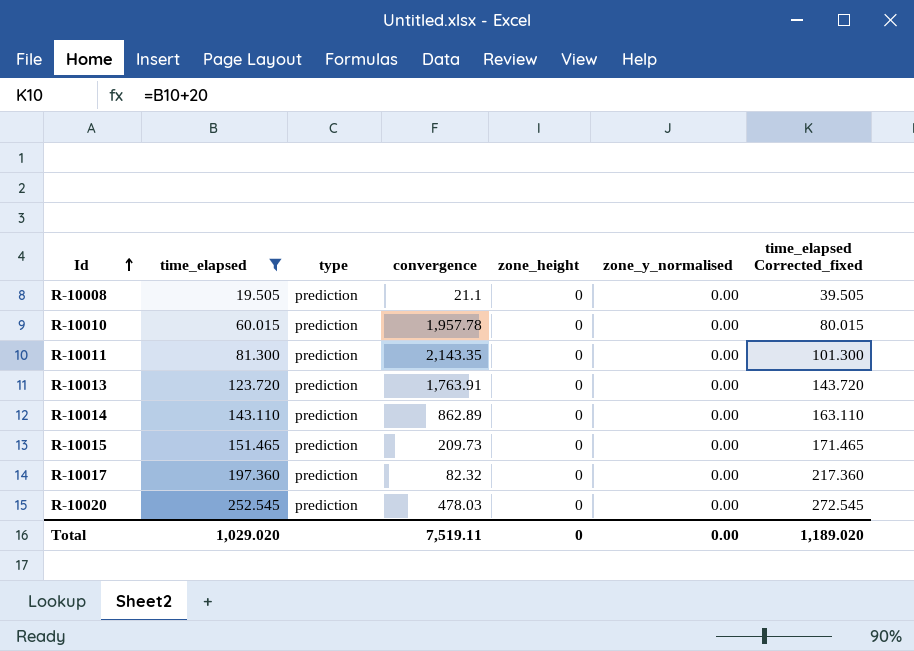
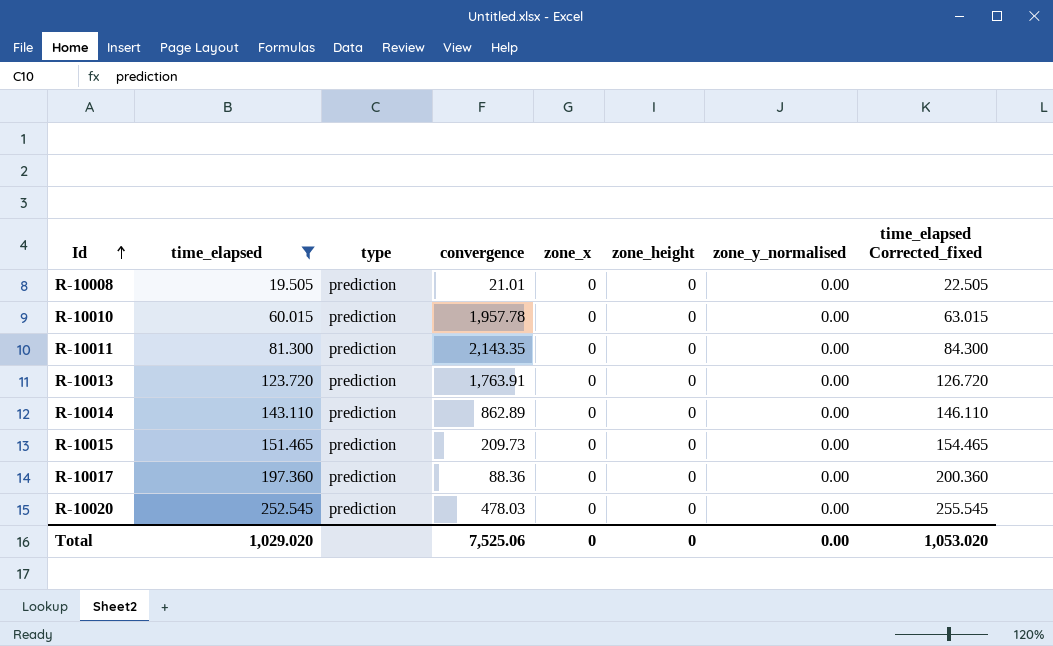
column zone_x | position: none -> 5
column time_elapsed Corrected_fixed | formula: [time_elapsed] + 20 -> [time_elapsed] + 3
R-10008 | convergence: 21.1 -> 21.01
R-10017 | convergence: 82.32 -> 88.36
Total | convergence: 7,519.11 -> 7,525.06
Total | time_elapsed Corrected_fixed: 1,189.020 -> 1,053.020

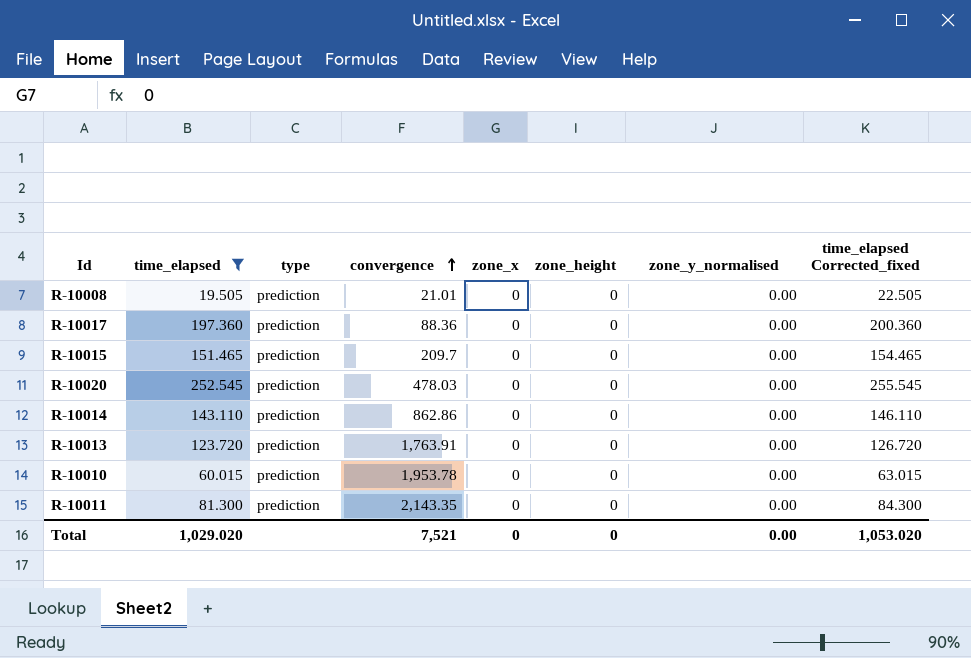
row order: Id ascending -> convergence ascending
R-10015 | convergence: 209.73 -> 209.7
R-10014 | convergence: 862.89 -> 862.86
R-10010 | convergence: 1,957.78 -> 1,953.78
Total | convergence: 7,525.06 -> 7,521

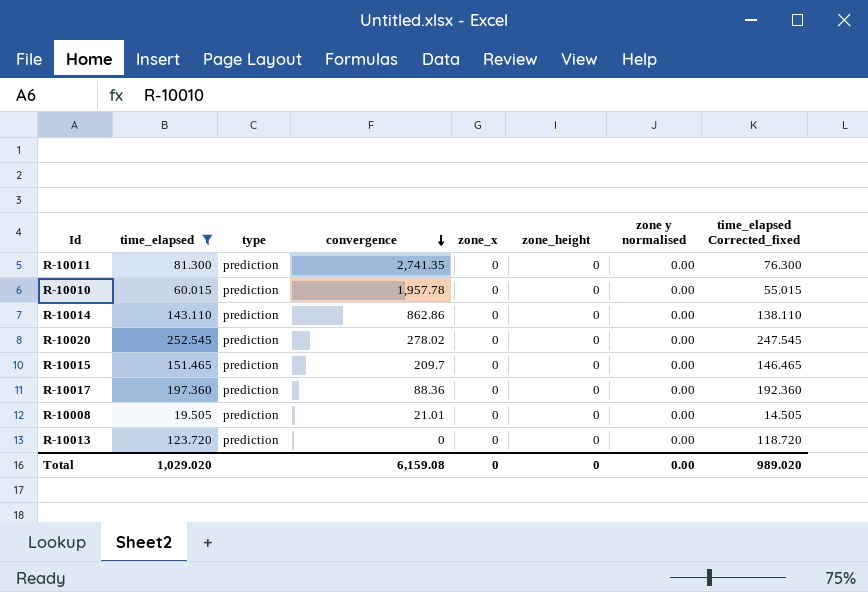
row order: convergence ascending -> convergence descending
column name: zone_y_normalised -> zone y normalised
column time_elapsed Corrected_fixed | formula: [time_elapsed] + 3 -> [time_elapsed] - 5
R-10011 | convergence: 2,143.35 -> 2,741.35
R-10010 | convergence: 1,953.78 -> 1,957.78
R-10020 | convergence: 478.03 -> 278.02
R-10013 | convergence: 1,763.91 -> 0
Total | convergence: 7,521 -> 6,159.08
Total | time_elapsed Corrected_fixed: 1,053.020 -> 989.020

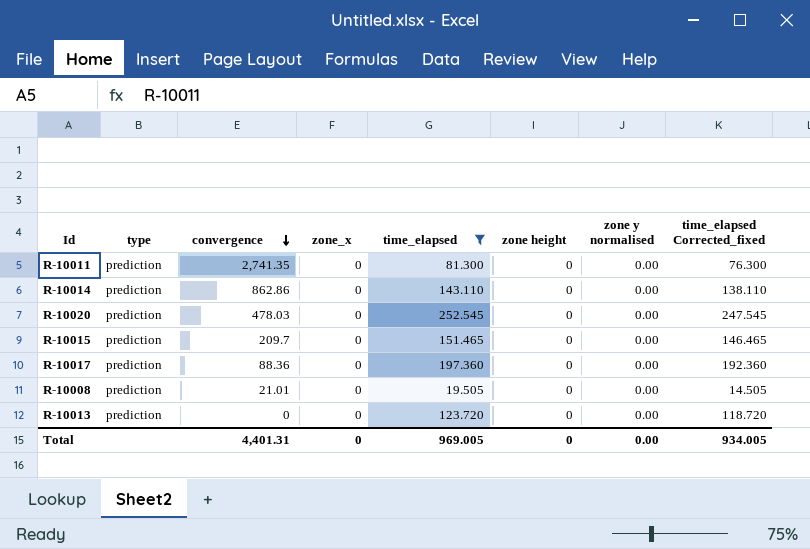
column time_elapsed | position: 2 -> 5
column name: zone_height -> zone height
row R-10010: 60.015 | prediction | 1,957.78 | 0 | 0 | 0.00 | 55.015 -> none
R-10020 | convergence: 278.02 -> 478.03
Total | convergence: 6,159.08 -> 4,401.31
Total | time_elapsed: 1,029.020 -> 969.005
Total | time_elapsed Corrected_fixed: 989.020 -> 934.005

